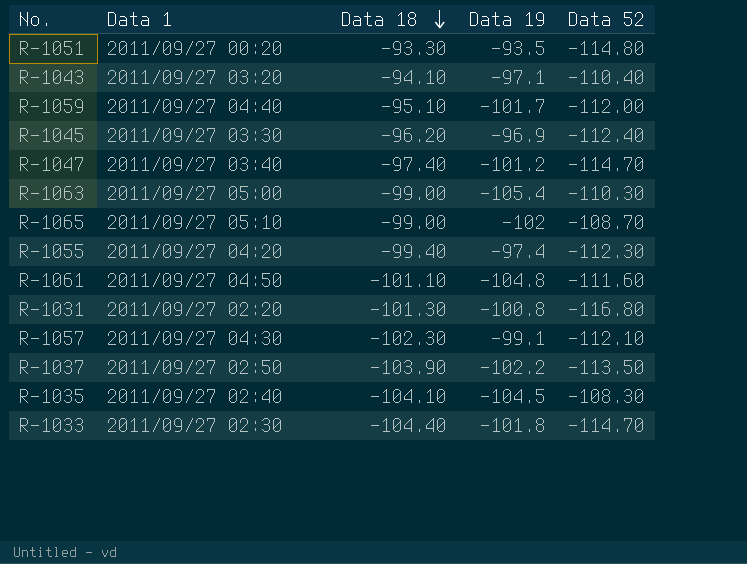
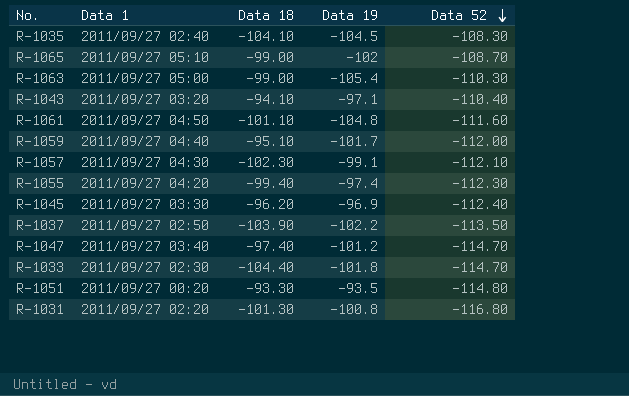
row order: Data 18 descending -> Data 52 descending

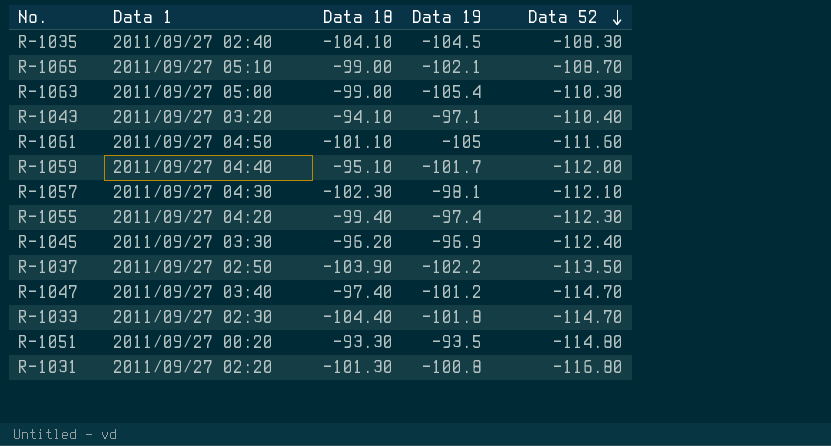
R-1065 | Data 19: -102 -> -102.1
R-1061 | Data 19: -104.8 -> -105
R-1057 | Data 19: -99.1 -> -98.1

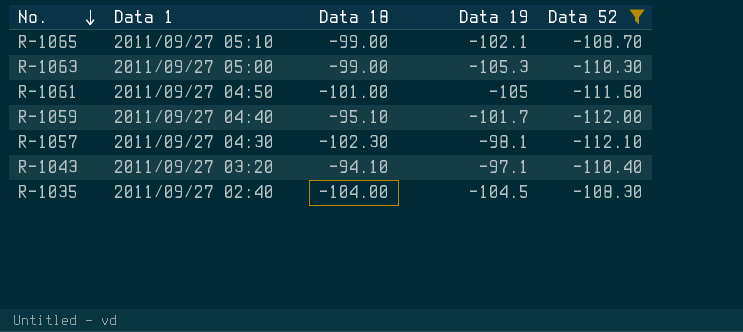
filter: none -> Data 52 >= -112.10
row order: Data 52 descending -> No. descending
R-1063 | Data 19: -105.4 -> -105.3
R-1061 | Data 18: -101.10 -> -101.00
R-1035 | Data 18: -104.10 -> -104.00

